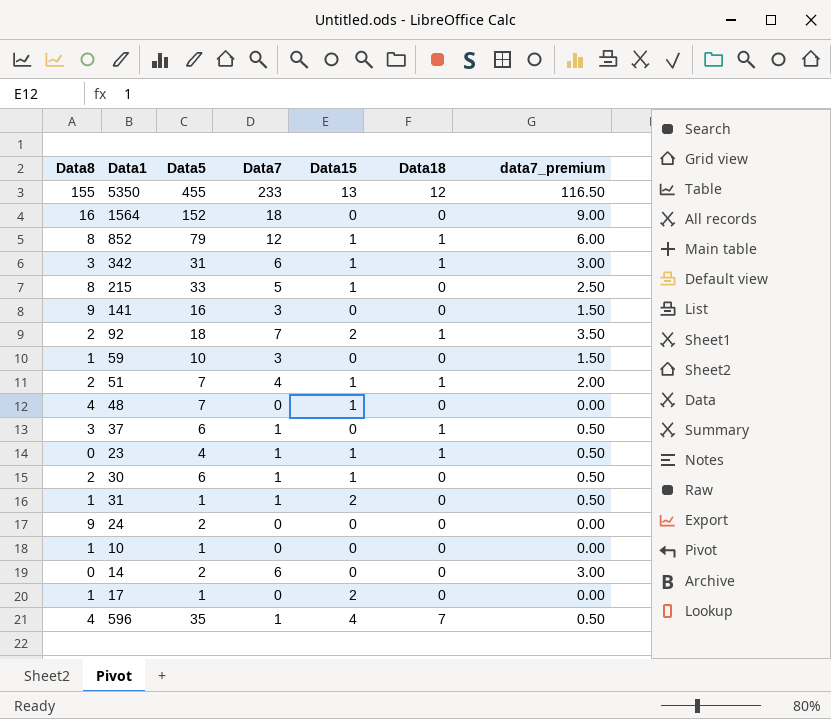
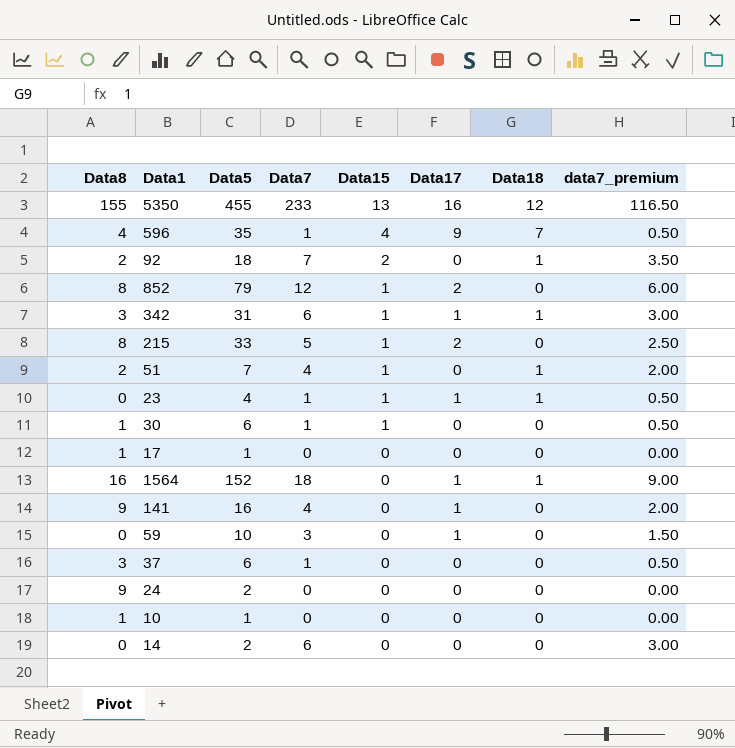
row order: none -> Data15 descending
column Data17 | position: none -> 6
row 48: 4 | 7 | 0 | 1 | 0 | 0.00 -> none
row 31: 1 | 1 | 1 | 2 | 0 | 0.50 -> none
852 | Data18: 1 -> 0
30 | Data8: 2 -> 1
17 | Data15: 2 -> 0
1564 | Data18: 0 -> 1
141 | Data7: 3 -> 4
141 | data7_premium: 1.50 -> 2.00
59 | Data8: 1 -> 0
37 | Data18: 1 -> 0

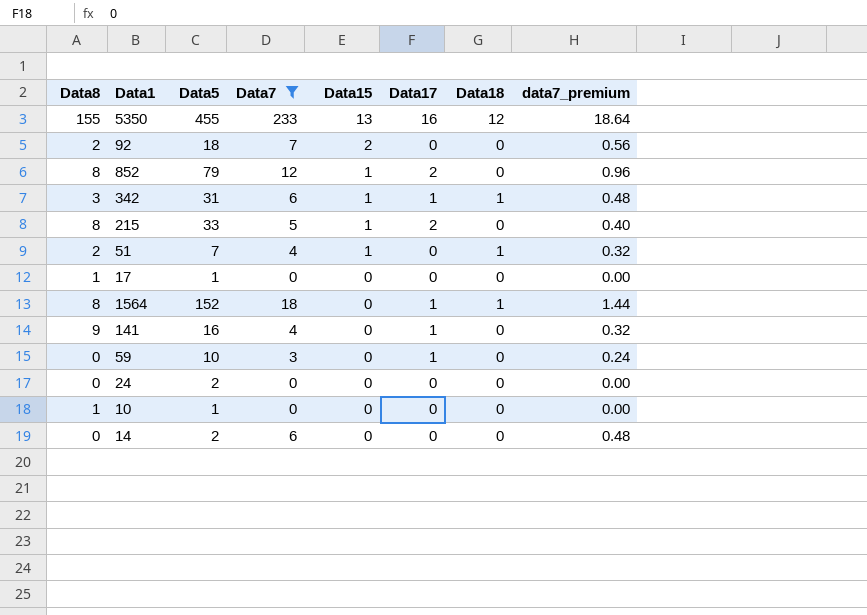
filter: none -> Data7 != 1
column data7_premium | formula: [Data7] * 0.5 -> [Data7] * 0.08
92 | Data18: 1 -> 0
1564 | Data8: 16 -> 8
24 | Data8: 9 -> 0

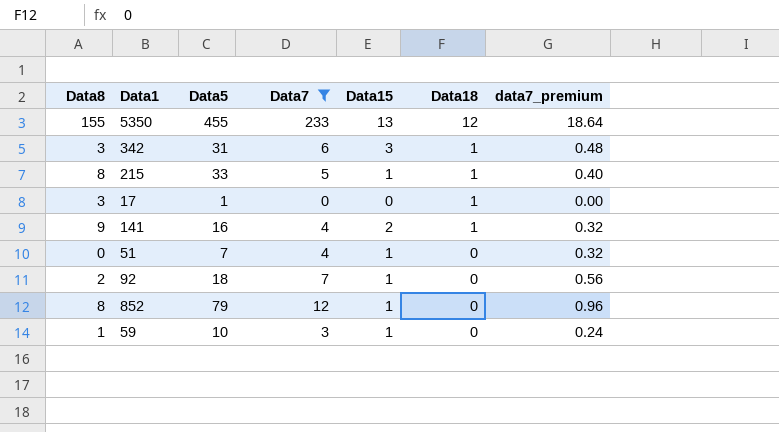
row order: Data15 descending -> Data18 descending
column Data17 | position: 6 -> none
row 1564: 8 | 152 | 18 | 0 | 1 | 1 | 1.44 -> none
row 24: 0 | 2 | 0 | 0 | 0 | 0 | 0.00 -> none
row 10: 1 | 1 | 0 | 0 | 0 | 0 | 0.00 -> none
row 14: 0 | 2 | 6 | 0 | 0 | 0 | 0.48 -> none
342 | Data15: 1 -> 3
215 | Data18: 0 -> 1
17 | Data8: 1 -> 3
17 | Data18: 0 -> 1
141 | Data15: 0 -> 2
141 | Data18: 0 -> 1
51 | Data8: 2 -> 0
51 | Data18: 1 -> 0
92 | Data15: 2 -> 1
59 | Data8: 0 -> 1
59 | Data15: 0 -> 1

